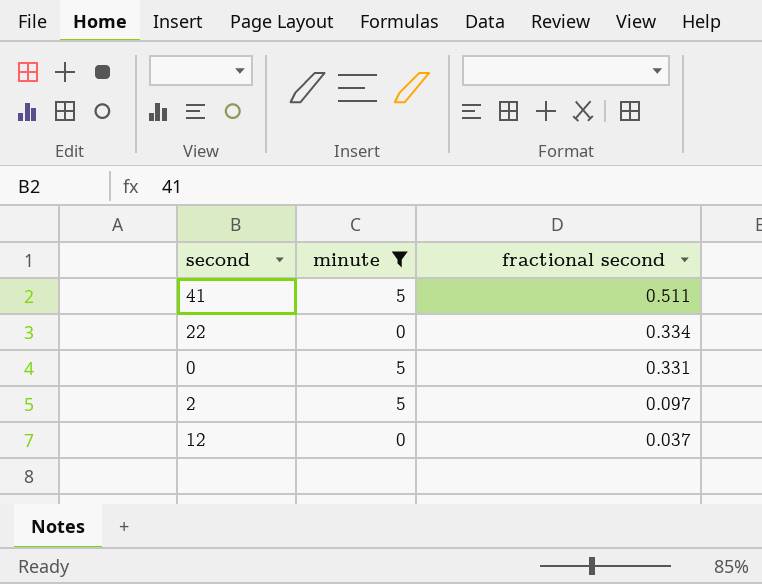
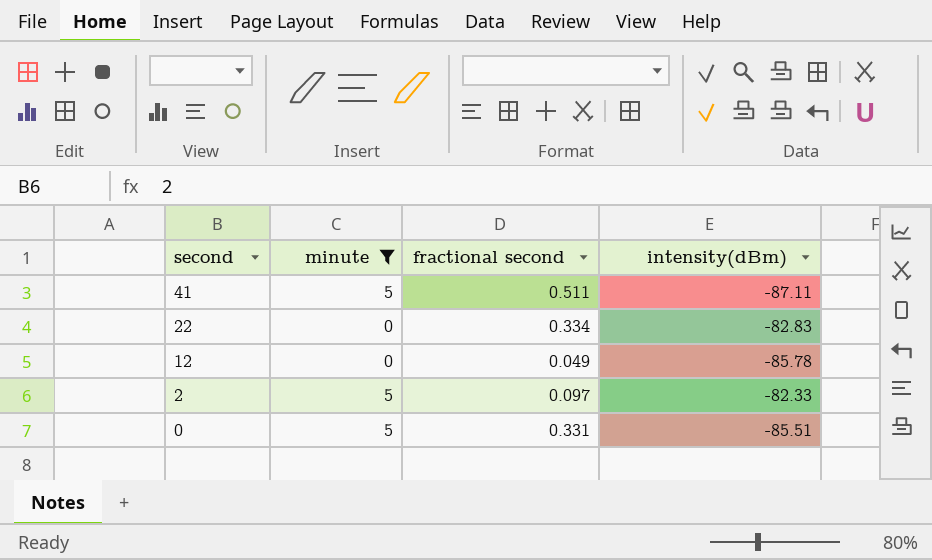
row order: fractional second descending -> second descending
column intensity(dBm) | position: none -> 4
12 | fractional second: 0.037 -> 0.049

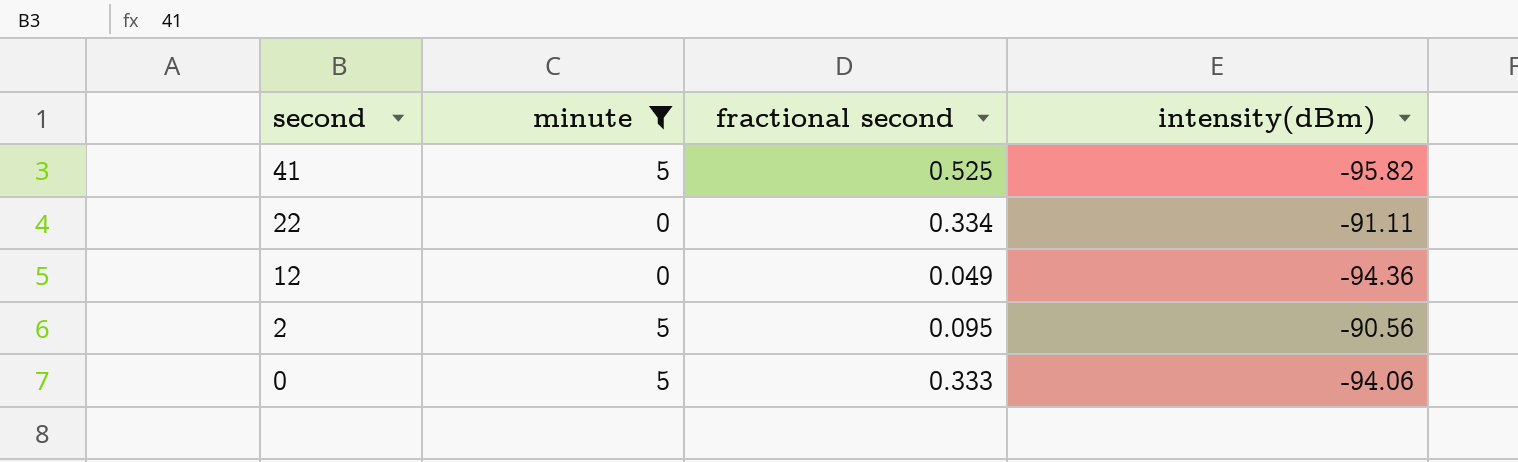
41 | fractional second: 0.511 -> 0.525
41 | intensity(dBm): -87.11 -> -95.82
22 | intensity(dBm): -82.83 -> -91.11
12 | intensity(dBm): -85.78 -> -94.36
2 | fractional second: 0.097 -> 0.095
2 | intensity(dBm): -82.33 -> -90.56
0 | fractional second: 0.331 -> 0.333
0 | intensity(dBm): -85.51 -> -94.06

